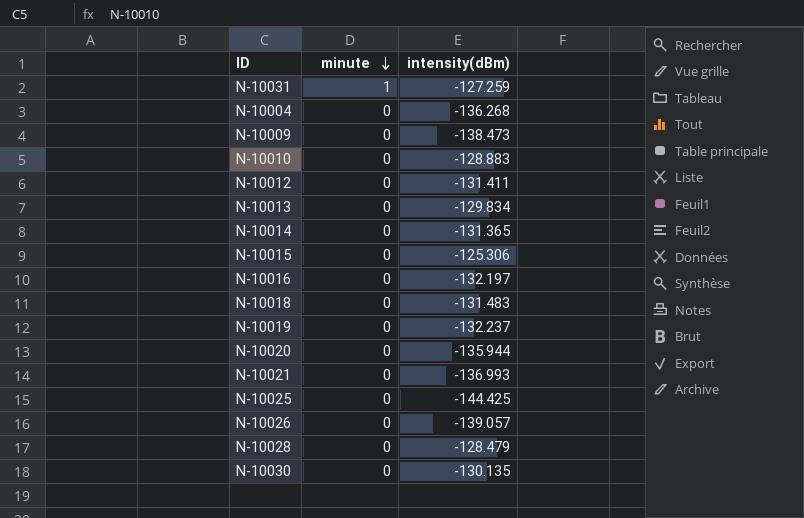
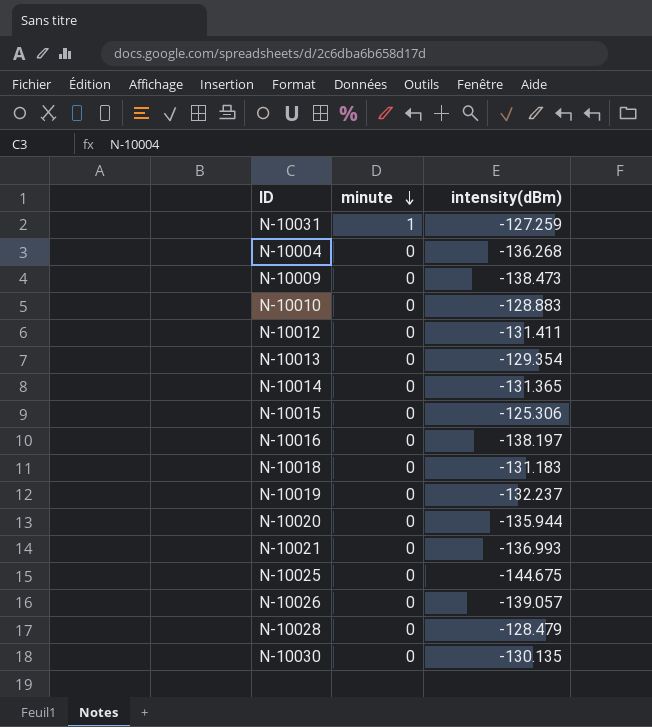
N-10013 | intensity(dBm): -129.834 -> -129.354
N-10016 | intensity(dBm): -132.197 -> -138.197
N-10018 | intensity(dBm): -131.483 -> -131.183
N-10025 | intensity(dBm): -144.425 -> -144.675

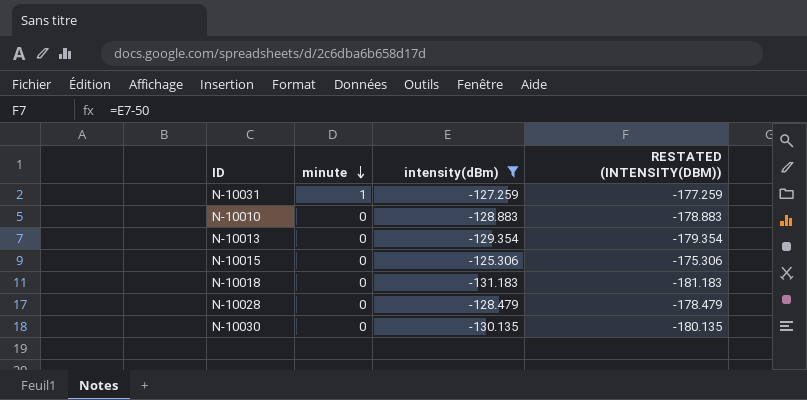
filter: none -> intensity(dBm) >= -131.183
column RESTATED (INTENSITY(DBM)) | formula: none -> [intensity(dBm)] - 50

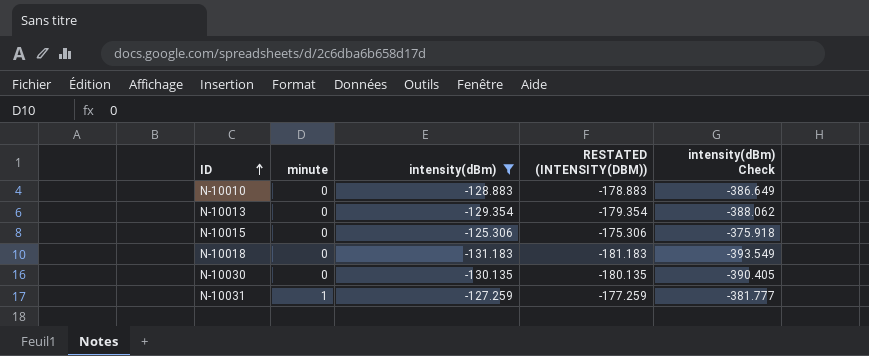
row order: minute descending -> ID ascending
column intensity(dBm) Check | formula: none -> [intensity(dBm)] * 3
row N-10028: 0 | -128.479 | -178.479 -> none

